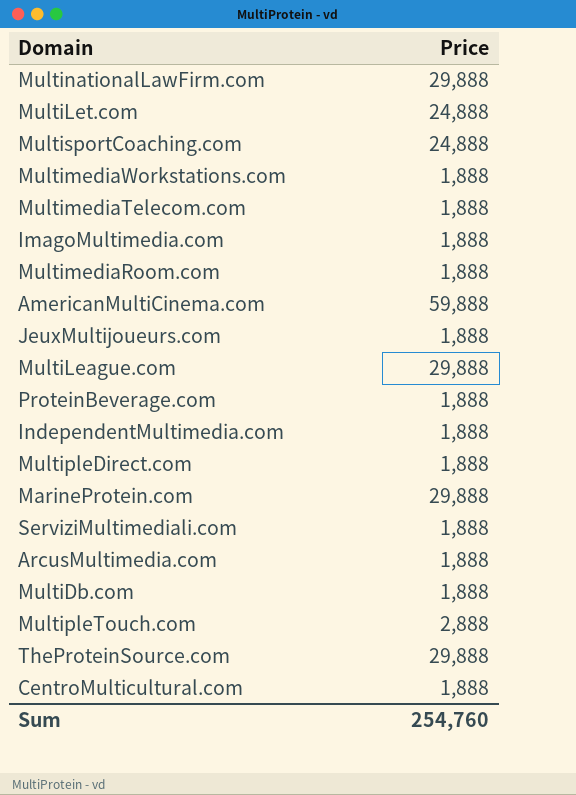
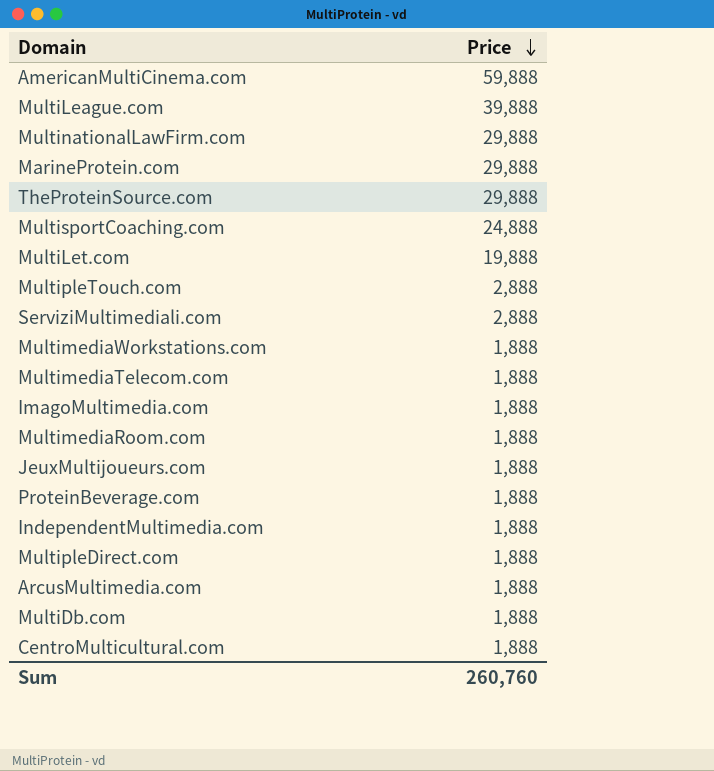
row order: none -> Price descending
MultiLeague.com | Price: 29,888 -> 39,888
MultiLet.com | Price: 24,888 -> 19,888
ServiziMultimediali.com | Price: 1,888 -> 2,888
Sum | Price: 254,760 -> 260,760

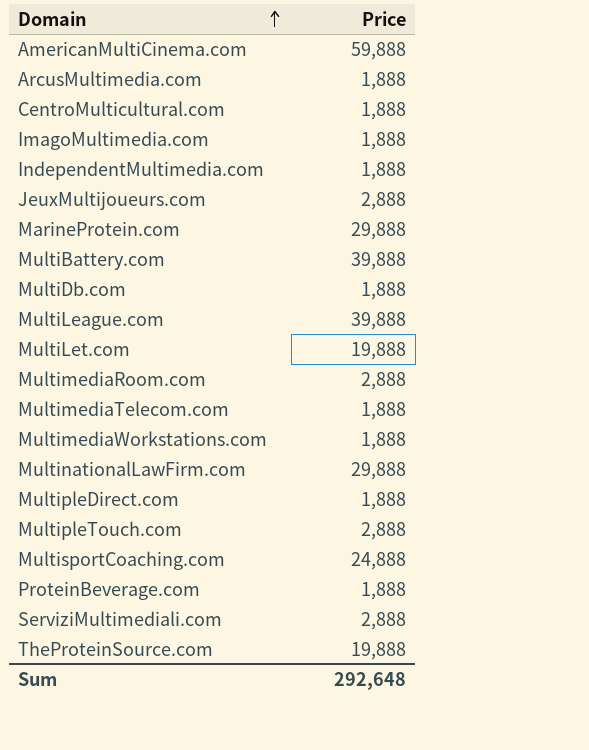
row order: Price descending -> Domain ascending
JeuxMultijoueurs.com | Price: 1,888 -> 2,888
row MultiBattery.com: none -> 39,888
MultimediaRoom.com | Price: 1,888 -> 2,888
TheProteinSource.com | Price: 29,888 -> 19,888
Sum | Price: 260,760 -> 292,648

